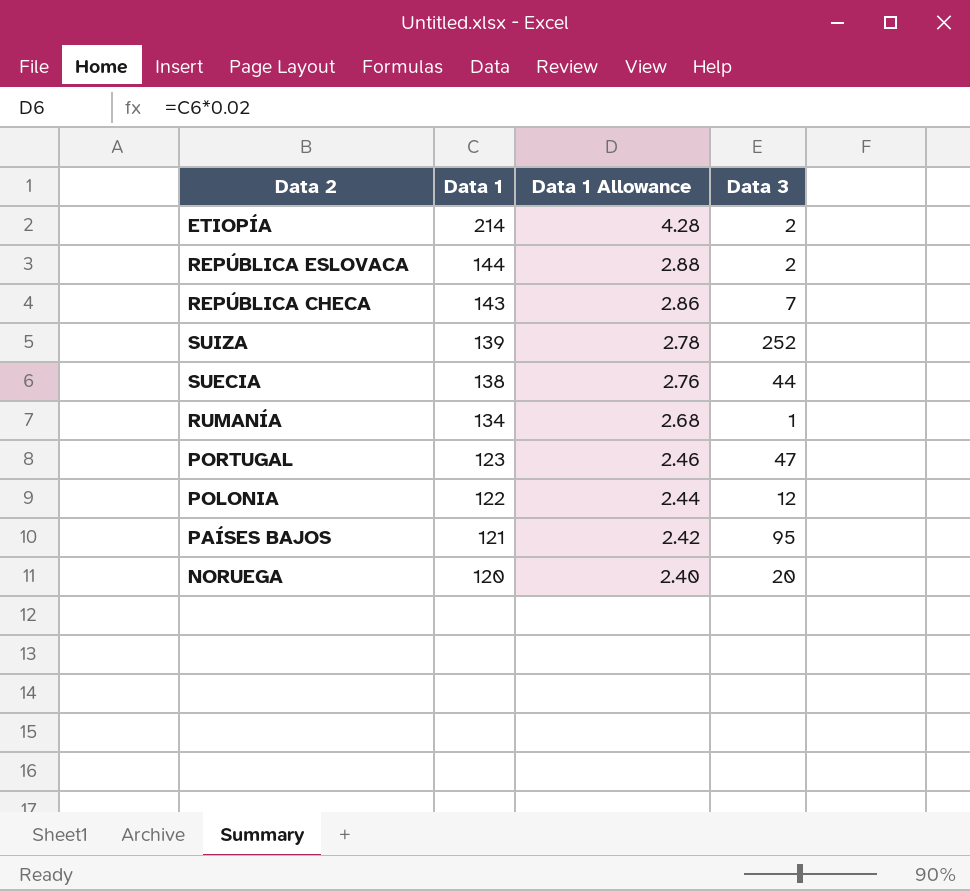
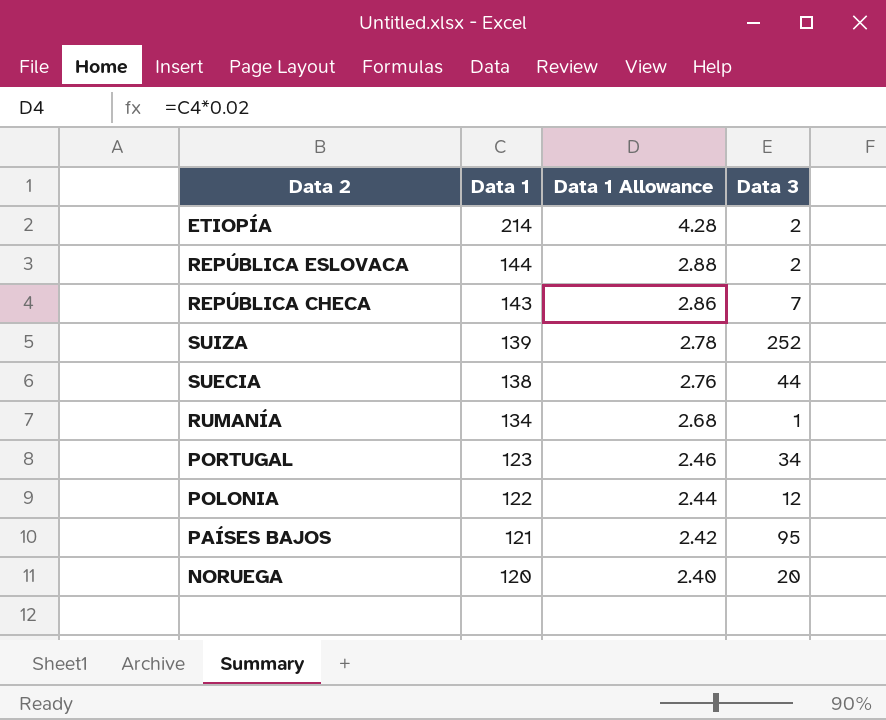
PORTUGAL | Data 3: 47 -> 34

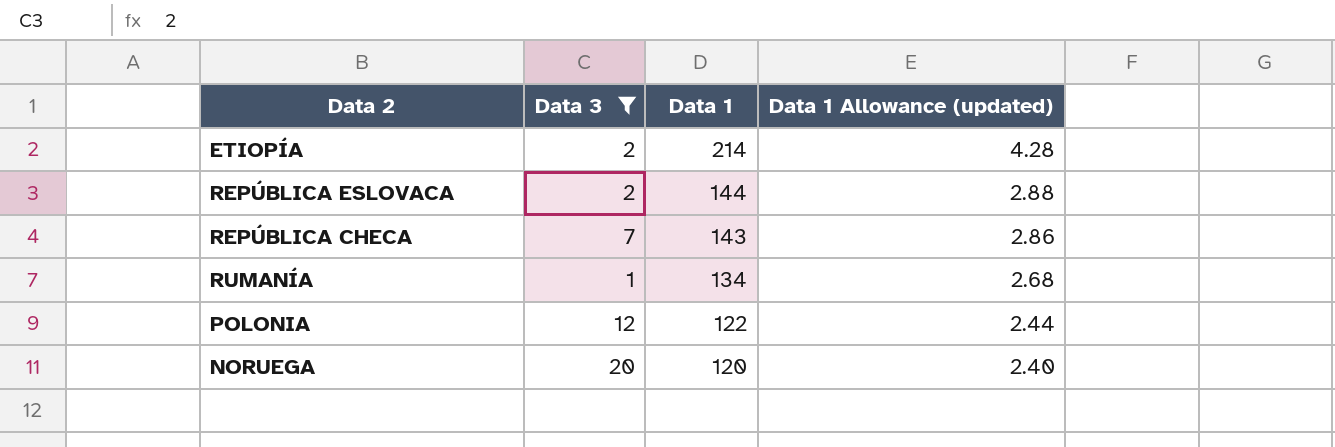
filter: none -> Data 3 <= 20
column Data 3 | position: 4 -> 2
column name: Data 1 Allowance -> Data 1 Allowance (updated)

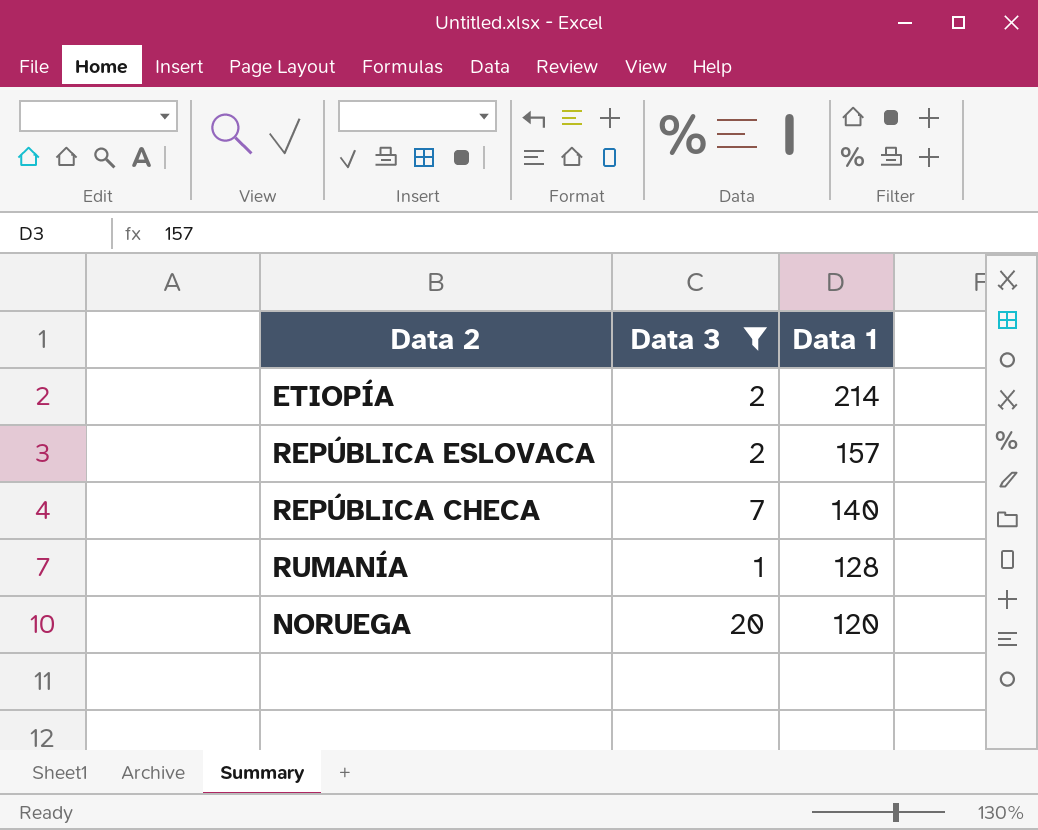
column Data 1 Allowance (updated) | formula: [Data 1] * 0.02 -> none
row POLONIA: 12 | 122 | 2.44 -> none
REPÚBLICA ESLOVACA | Data 1: 144 -> 157
REPÚBLICA CHECA | Data 1: 143 -> 140
RUMANÍA | Data 1: 134 -> 128

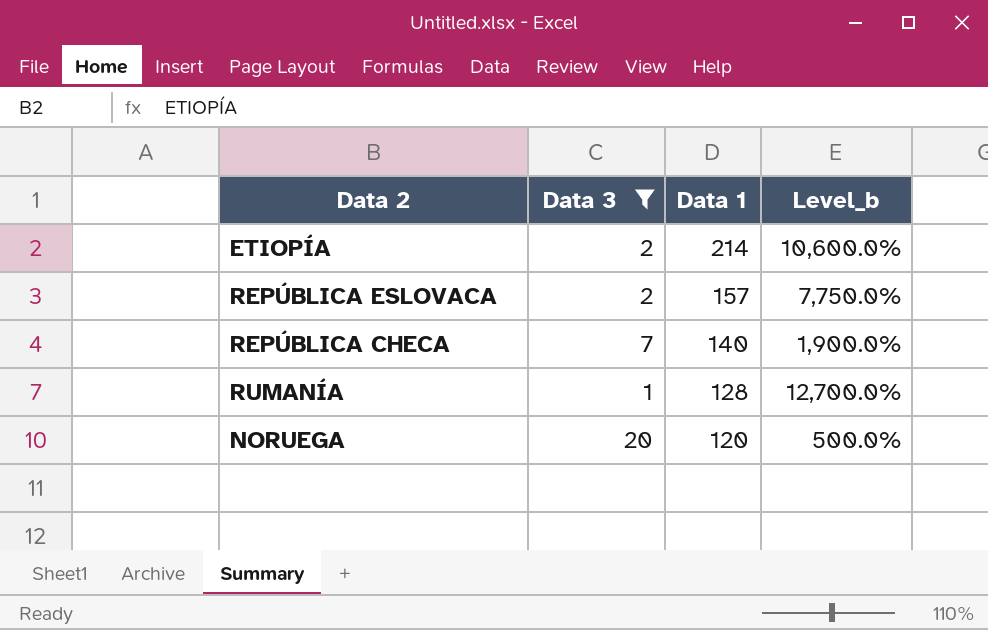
column Level_b | formula: none -> ([Data 1] - [Data 3]) / [Data 3]

